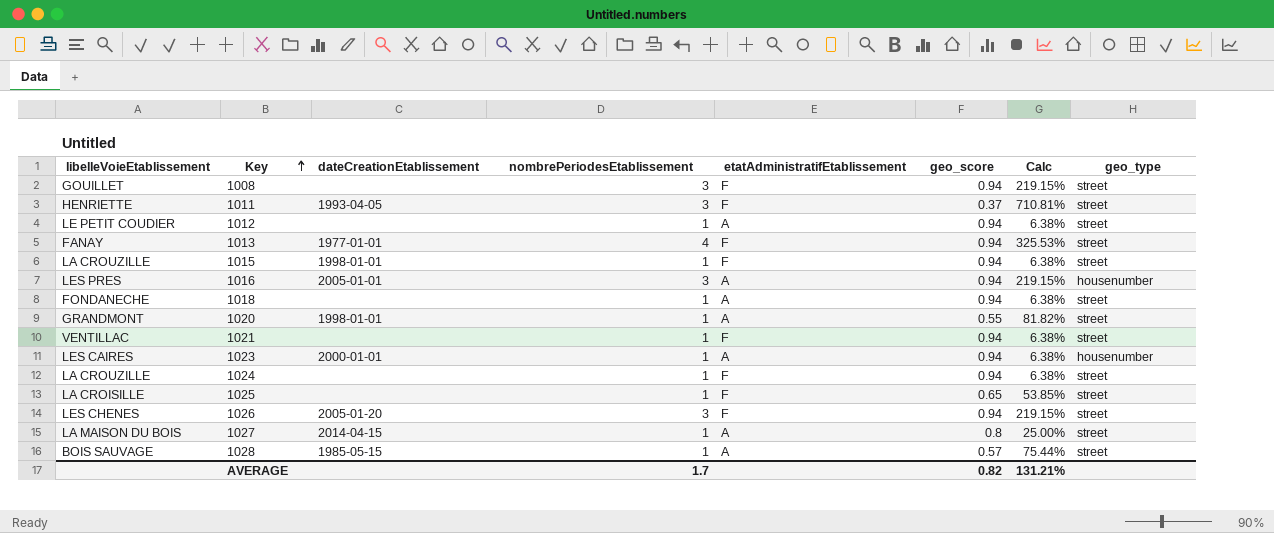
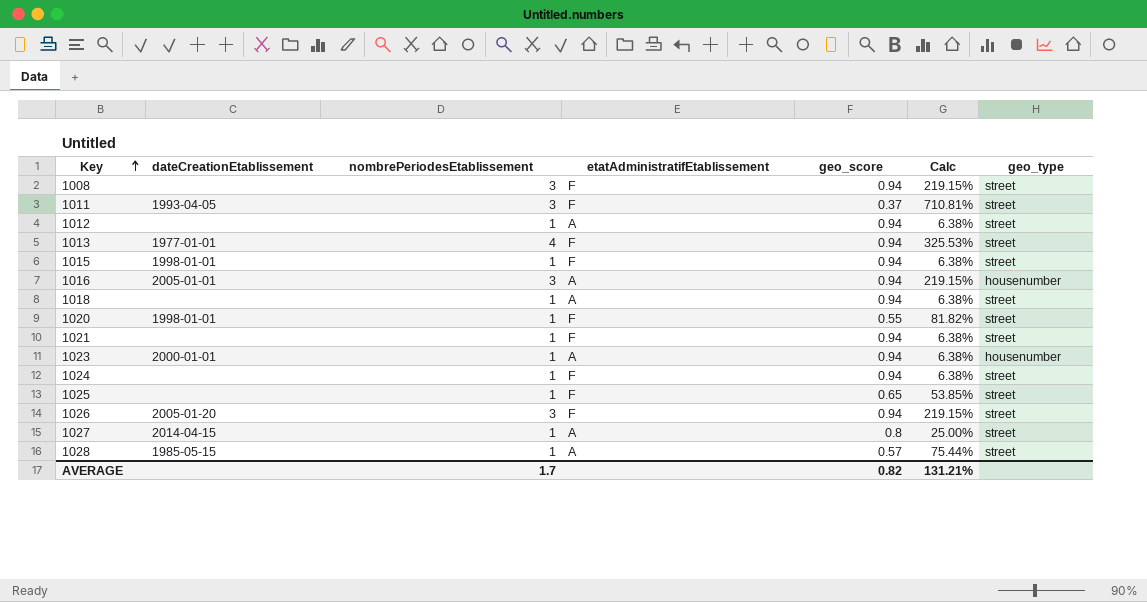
column libelleVoieEtablissement | position: 1 -> none
1020 | etatAdministratifEtablissement: A -> F

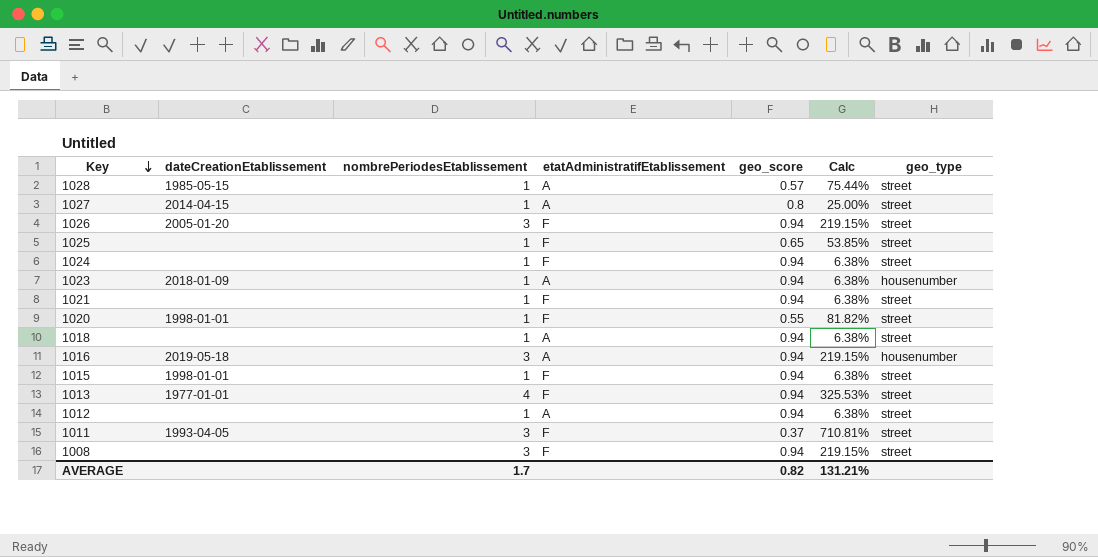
row order: Key ascending -> Key descending
1023 | dateCreationEtablissement: 2000-01-01 -> 2018-01-09
1016 | dateCreationEtablissement: 2005-01-01 -> 2019-05-18

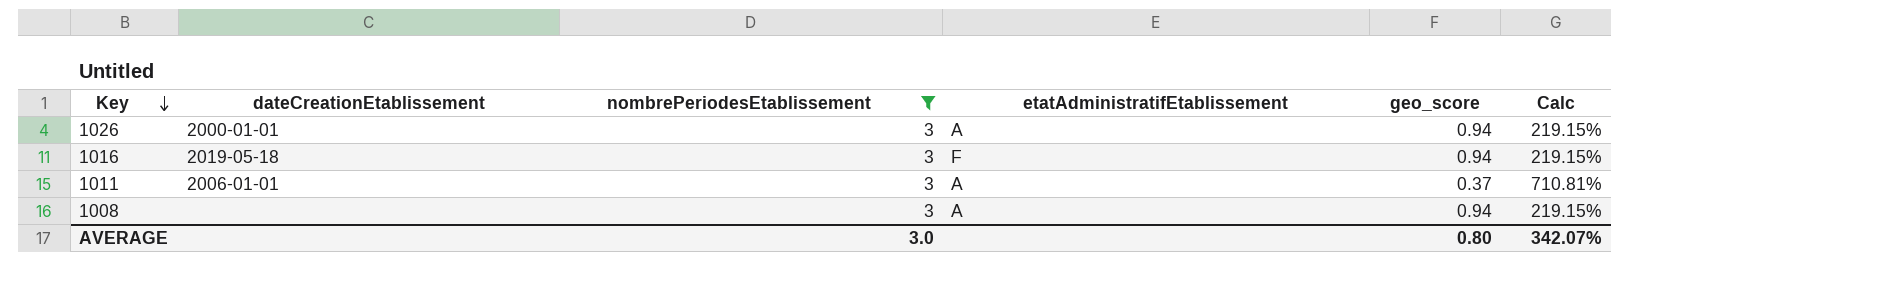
filter: none -> nombrePeriodesEtablissement = 3
column geo_type | position: 7 -> none
1026 | dateCreationEtablissement: 2005-01-20 -> 2000-01-01
1026 | etatAdministratifEtablissement: F -> A
1016 | etatAdministratifEtablissement: A -> F
1011 | dateCreationEtablissement: 1993-04-05 -> 2006-01-01
1011 | etatAdministratifEtablissement: F -> A
1008 | etatAdministratifEtablissement: F -> A
AVERAGE | nombrePeriodesEtablissement: 1.7 -> 3.0
AVERAGE | geo_score: 0.82 -> 0.80
AVERAGE | Calc: 131.21% -> 342.07%

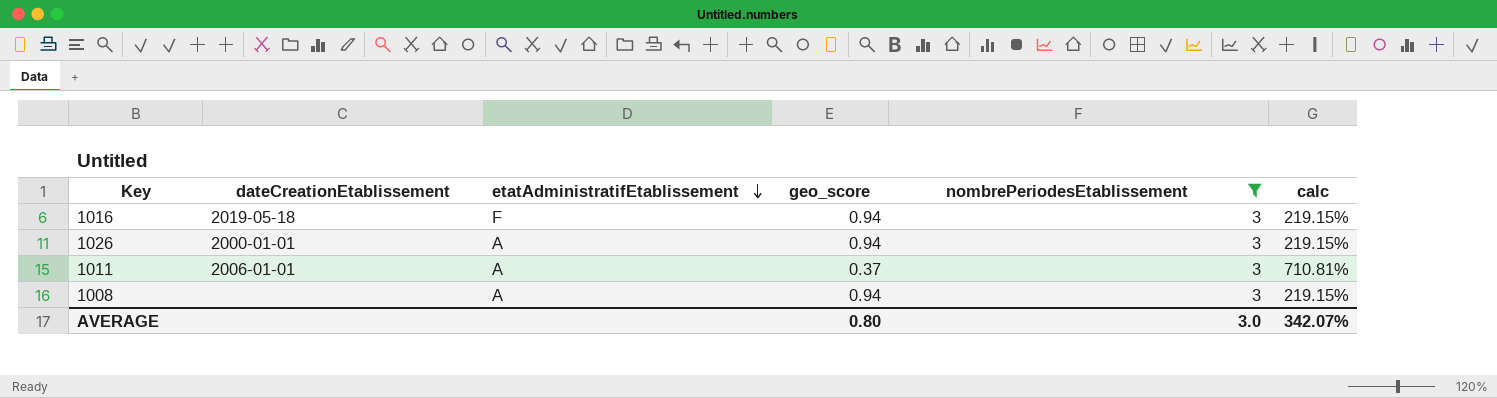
row order: Key descending -> etatAdministratifEtablissement descending
column nombrePeriodesEtablissement | position: 3 -> 5
column name: Calc -> calc

